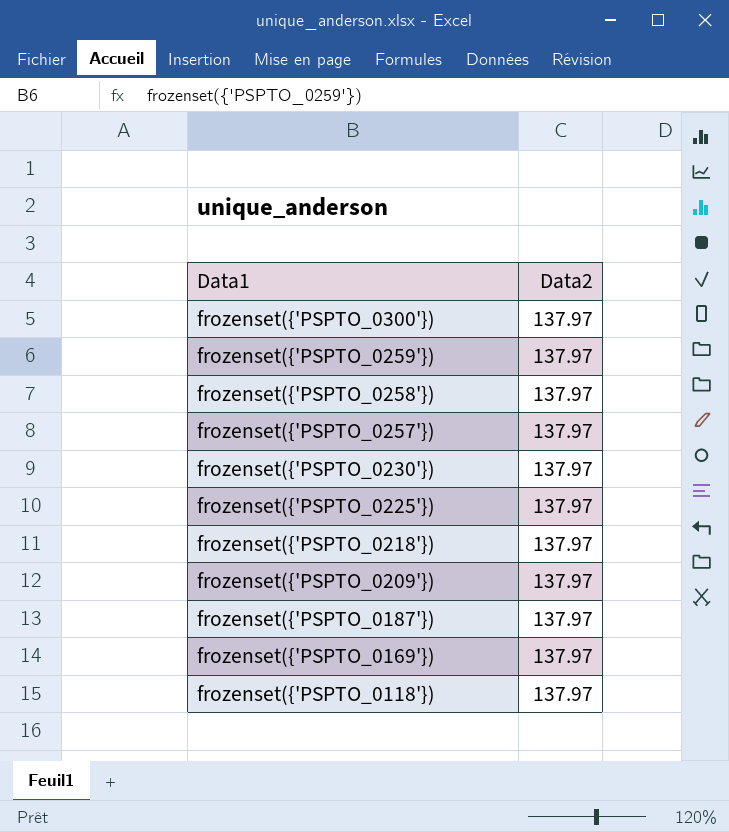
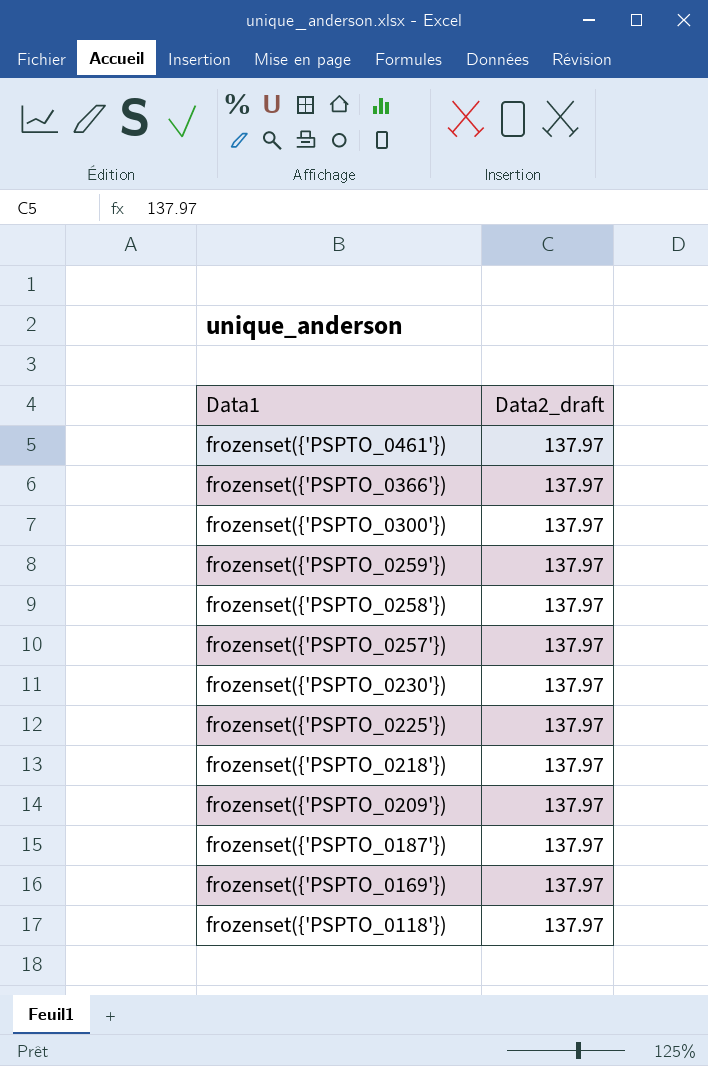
column name: Data2 -> Data2_draft
row frozenset({'PSPTO_0461'}): none -> 137.97
row frozenset({'PSPTO_0366'}): none -> 137.97

